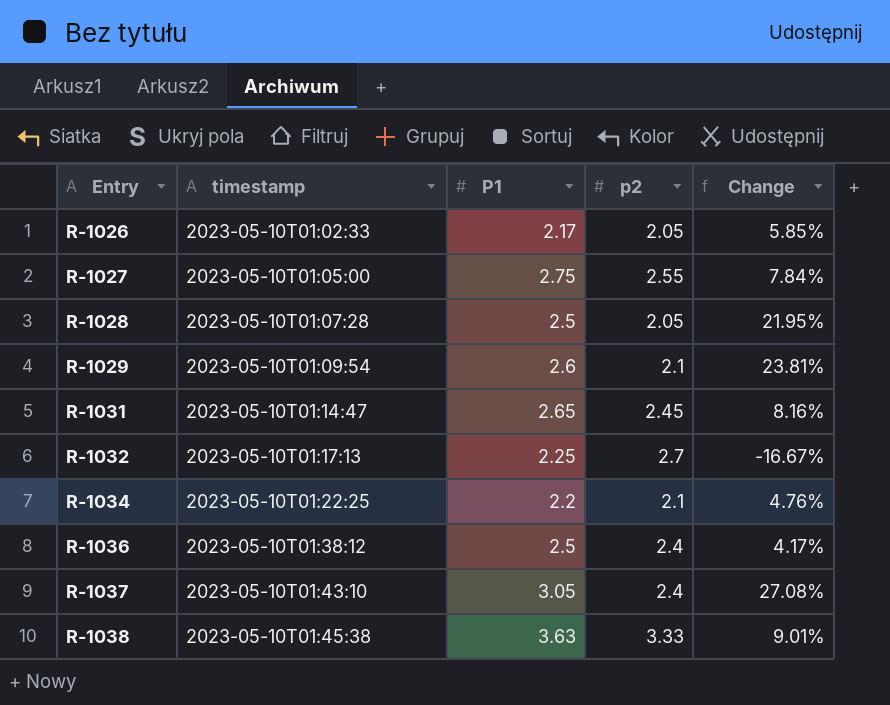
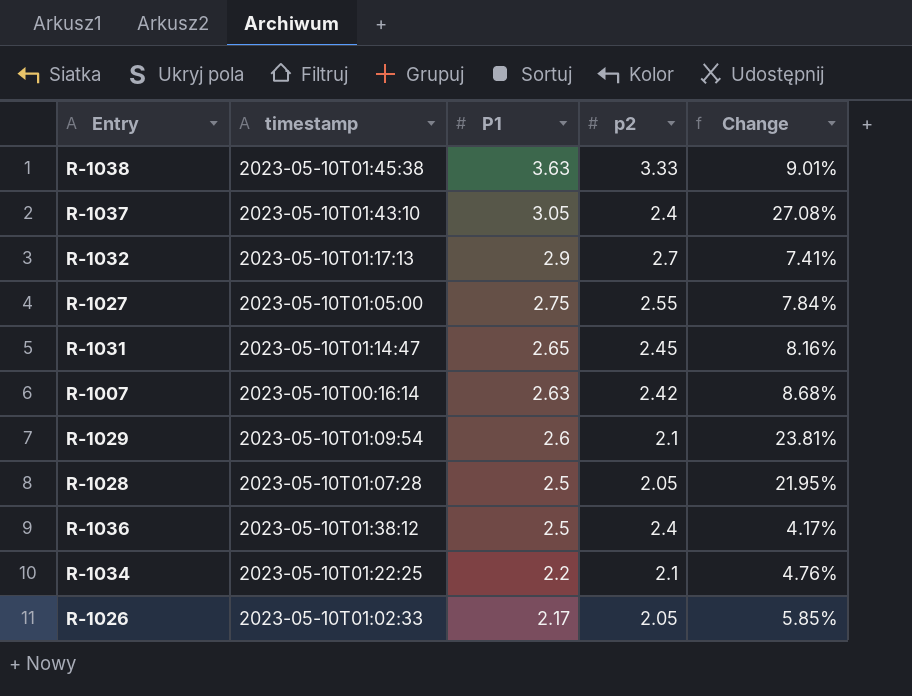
row order: Entry ascending -> P1 descending
R-1032 | P1: 2.25 -> 2.9
R-1032 | Change: -16.67% -> 7.41%
row R-1007: none -> 2023-05-10T00:16:14 | 2.63 | 2.42 | 8.68%

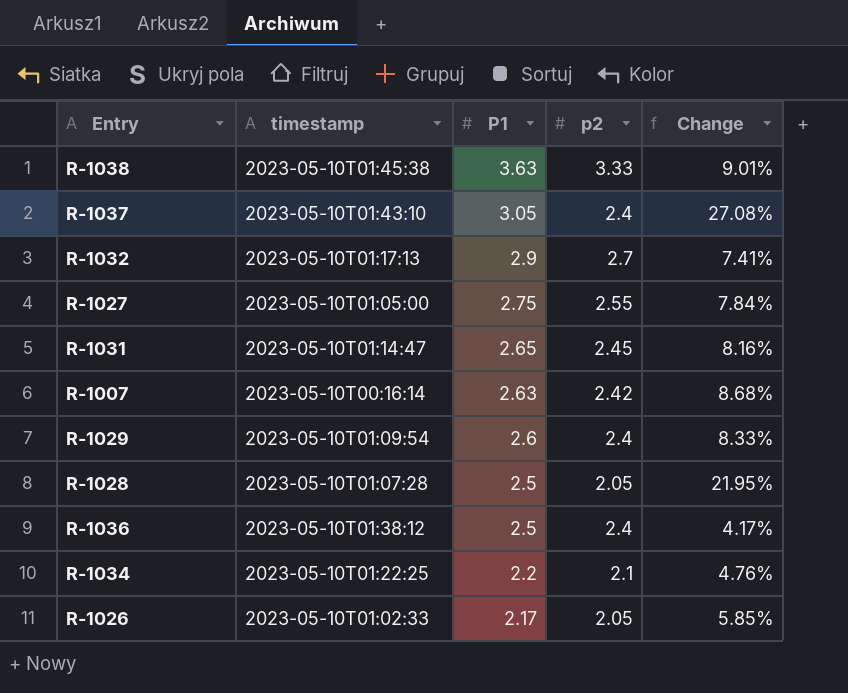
R-1029 | p2: 2.1 -> 2.4
R-1029 | Change: 23.81% -> 8.33%

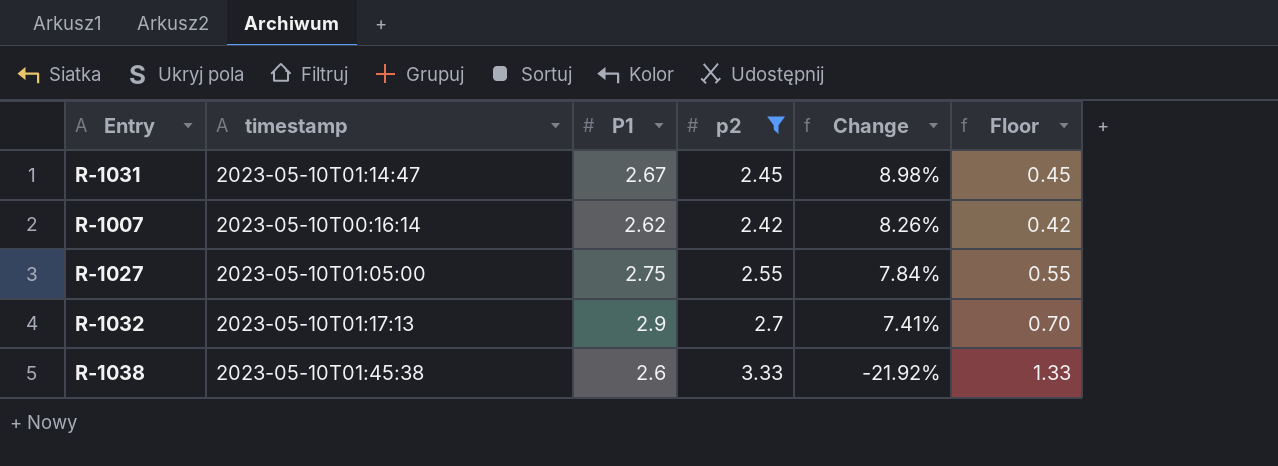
filter: none -> p2 >= 2.42
row order: P1 descending -> Change descending
column Floor | formula: none -> [p2] - 2
R-1031 | P1: 2.65 -> 2.67
R-1031 | Change: 8.16% -> 8.98%
R-1007 | P1: 2.63 -> 2.62
R-1007 | Change: 8.68% -> 8.26%
R-1038 | P1: 3.63 -> 2.6
R-1038 | Change: 9.01% -> -21.92%

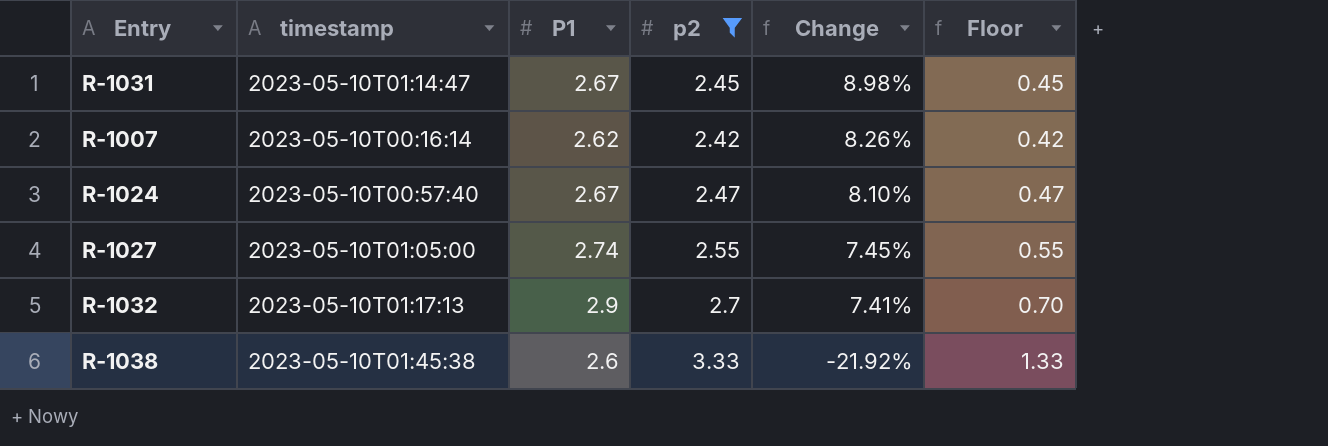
row R-1024: none -> 2023-05-10T00:57:40 | 2.67 | 2.47 | 8.10% | 0.47
R-1027 | P1: 2.75 -> 2.74
R-1027 | Change: 7.84% -> 7.45%

